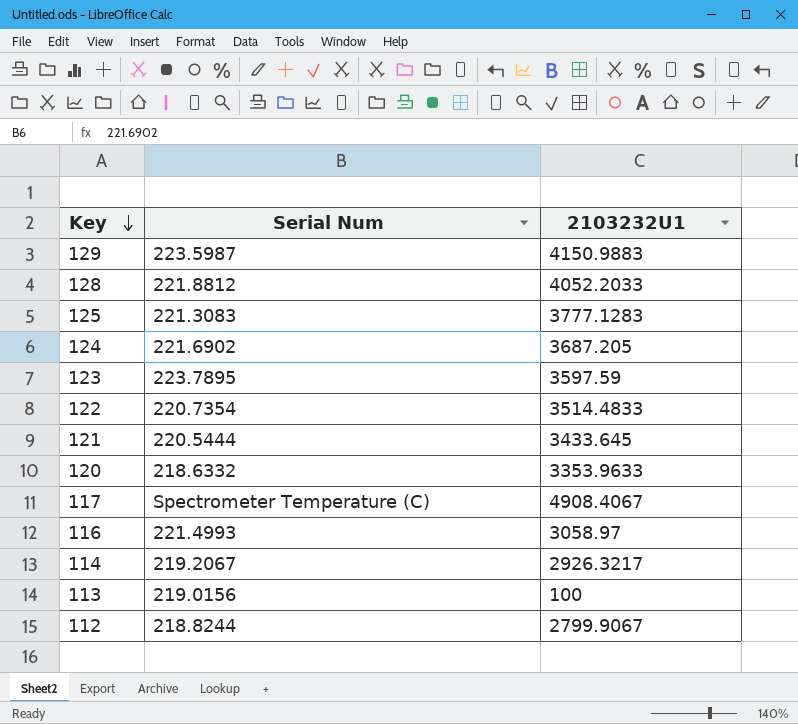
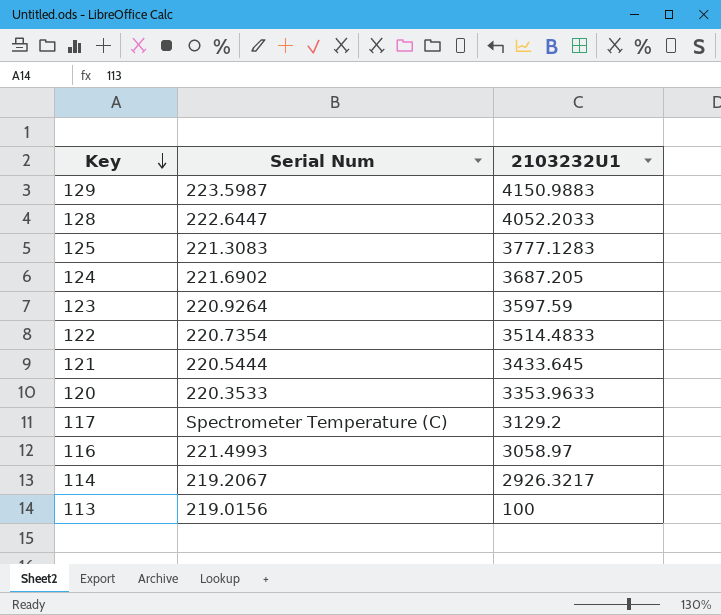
row 112: 218.8244 | 2799.9067 -> none
128 | Serial Num: 221.8812 -> 222.6447
123 | Serial Num: 223.7895 -> 220.9264
120 | Serial Num: 218.6332 -> 220.3533
117 | 2103232U1: 4908.4067 -> 3129.2

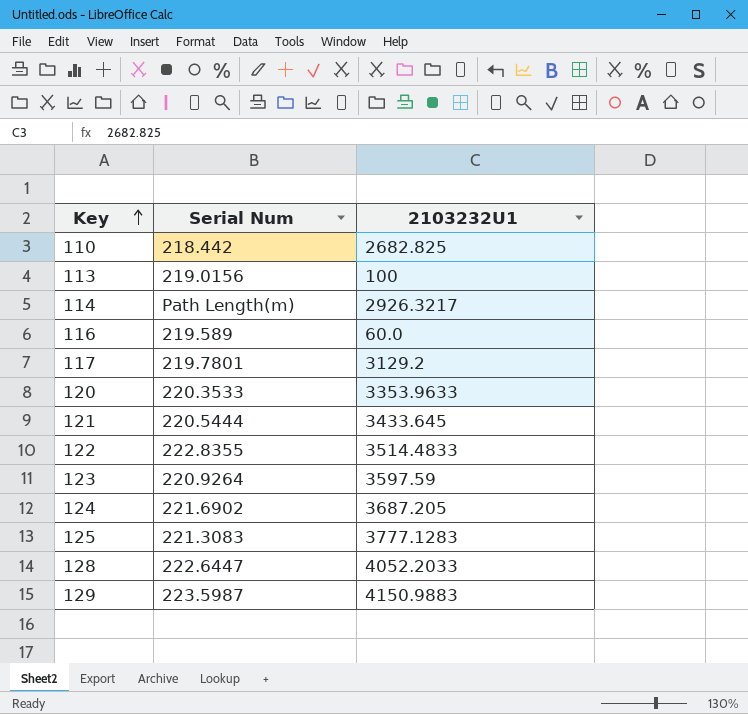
row order: Key descending -> Key ascending
row 110: none -> 218.442 | 2682.825
114 | Serial Num: 219.2067 -> Path Length(m)
116 | Serial Num: 221.4993 -> 219.589
116 | 2103232U1: 3058.97 -> 60.0
117 | Serial Num: Spectrometer Temperature (C) -> 219.7801
122 | Serial Num: 220.7354 -> 222.8355

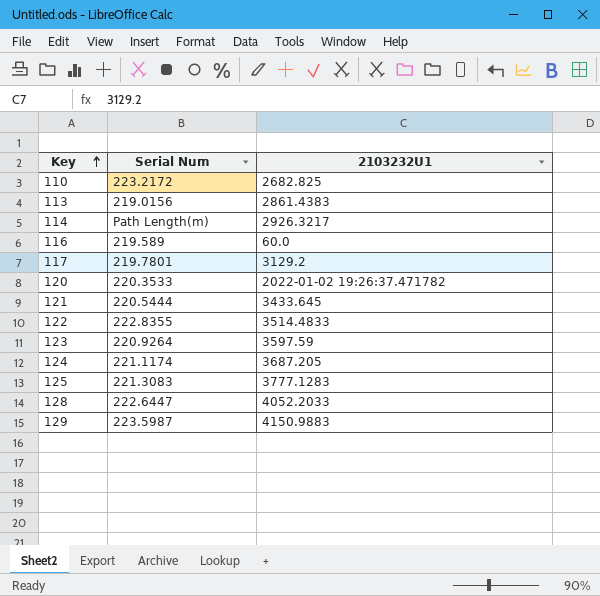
110 | Serial Num: 218.442 -> 223.2172
113 | 2103232U1: 100 -> 2861.4383
120 | 2103232U1: 3353.9633 -> 2022-01-02 19:26:37.471782
124 | Serial Num: 221.6902 -> 221.1174

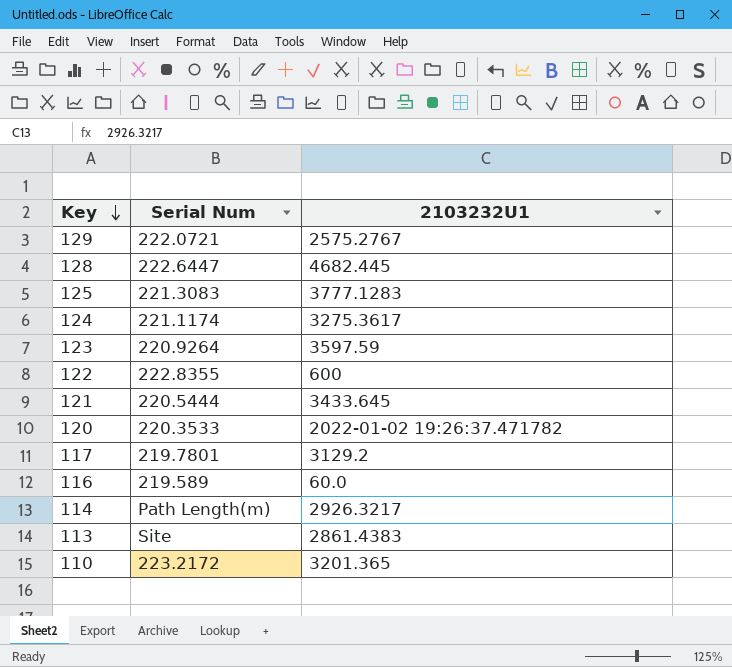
row order: Key ascending -> Key descending
129 | Serial Num: 223.5987 -> 222.0721
129 | 2103232U1: 4150.9883 -> 2575.2767
128 | 2103232U1: 4052.2033 -> 4682.445
124 | 2103232U1: 3687.205 -> 3275.3617
122 | 2103232U1: 3514.4833 -> 600
113 | Serial Num: 219.0156 -> Site
110 | 2103232U1: 2682.825 -> 3201.365

